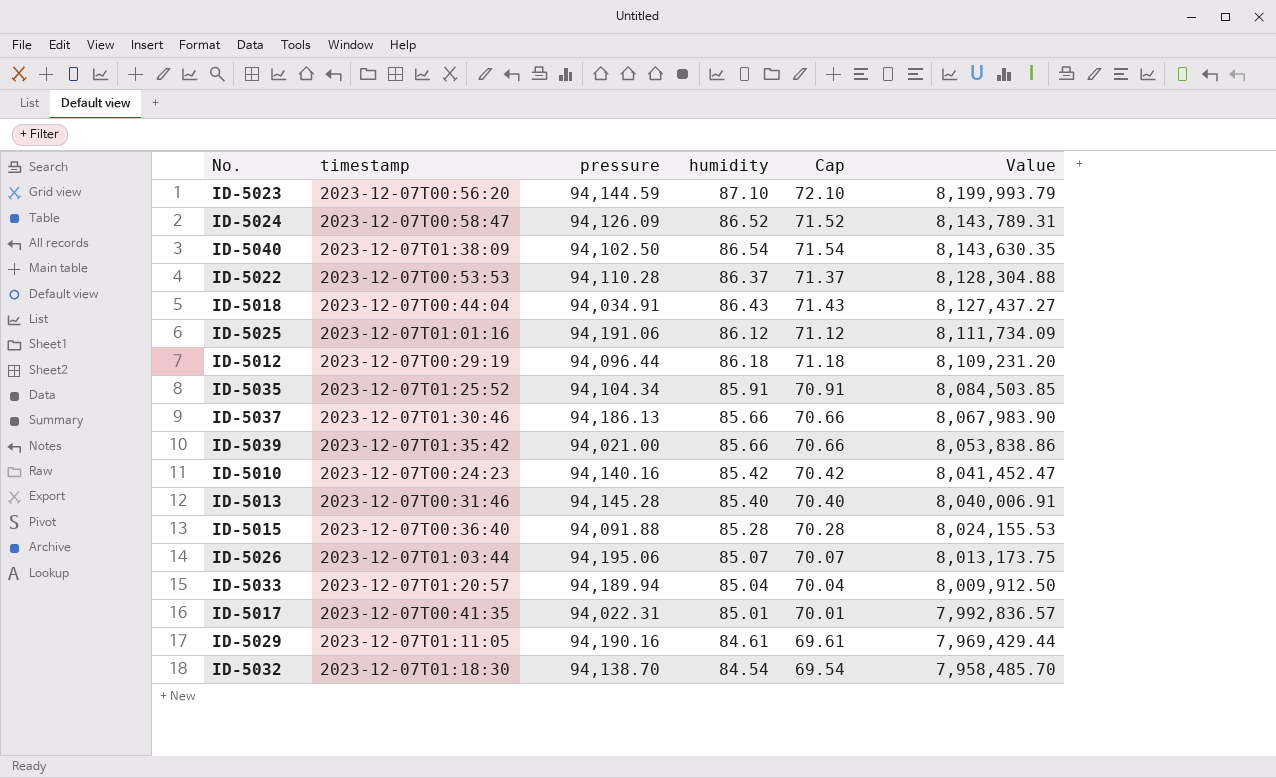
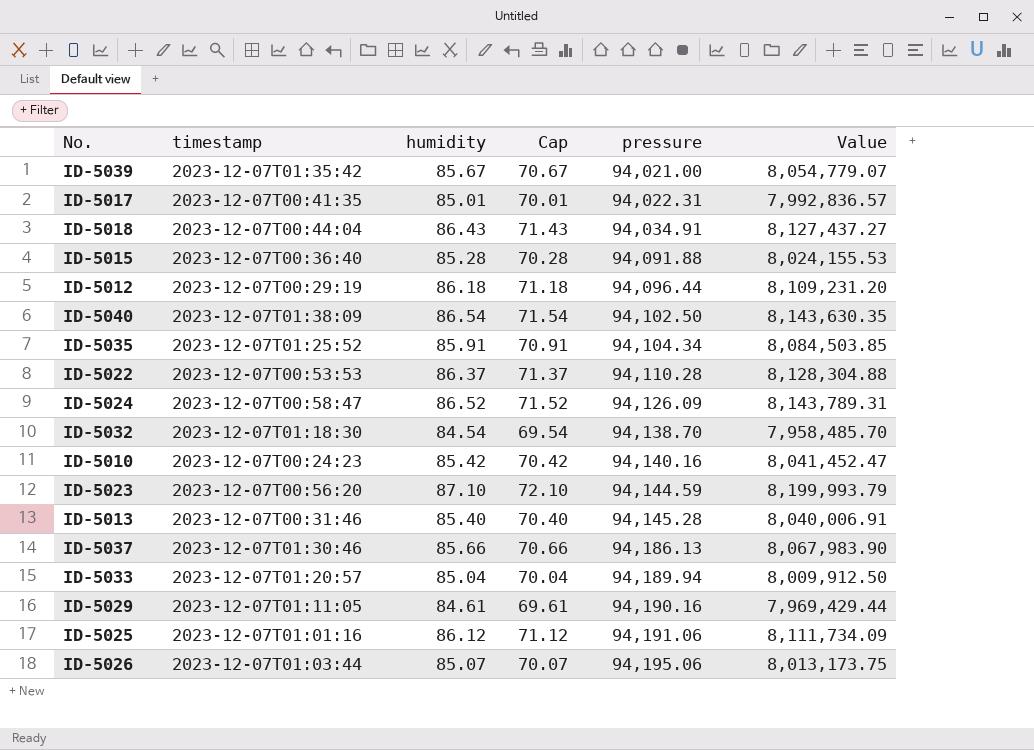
row order: Value descending -> pressure ascending
column pressure | position: 3 -> 5
ID-5039 | humidity: 85.66 -> 85.67
ID-5039 | Cap: 70.66 -> 70.67
ID-5039 | Value: 8,053,838.86 -> 8,054,779.07

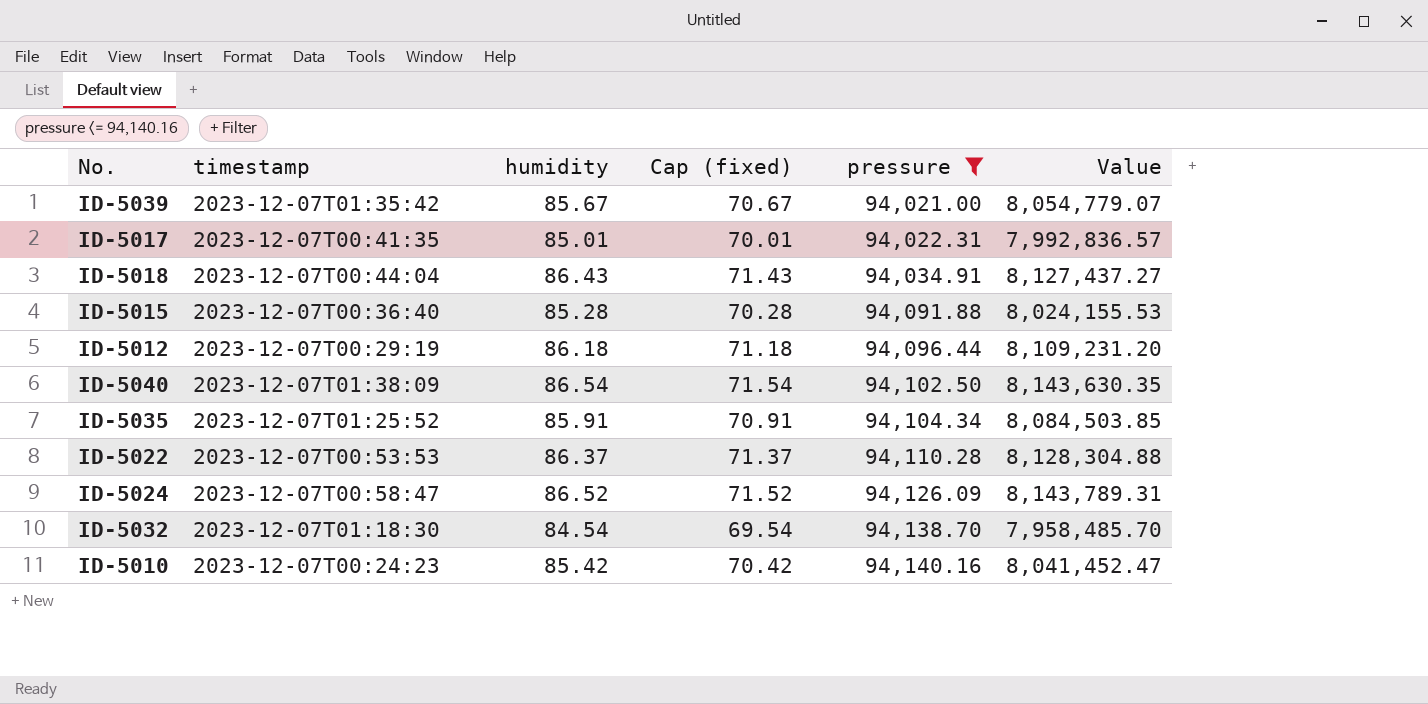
filter: none -> pressure <= 94,140.16
column name: Cap -> Cap (fixed)

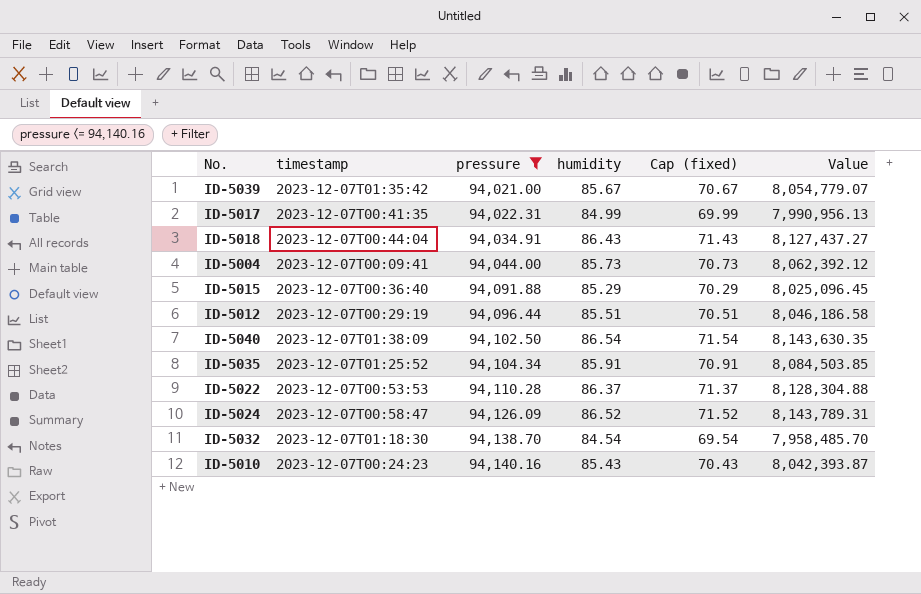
column pressure | position: 5 -> 3
ID-5017 | humidity: 85.01 -> 84.99
ID-5017 | Cap (fixed): 70.01 -> 69.99
ID-5017 | Value: 7,992,836.57 -> 7,990,956.13
row ID-5004: none -> 2023-12-07T00:09:41 | 94,044.00 | 85.73 | 70.73 | 8,062,392.12
ID-5015 | humidity: 85.28 -> 85.29
ID-5015 | Cap (fixed): 70.28 -> 70.29
ID-5015 | Value: 8,024,155.53 -> 8,025,096.45
ID-5012 | humidity: 86.18 -> 85.51
ID-5012 | Cap (fixed): 71.18 -> 70.51
ID-5012 | Value: 8,109,231.20 -> 8,046,186.58
ID-5010 | humidity: 85.42 -> 85.43
ID-5010 | Cap (fixed): 70.42 -> 70.43
ID-5010 | Value: 8,041,452.47 -> 8,042,393.87

